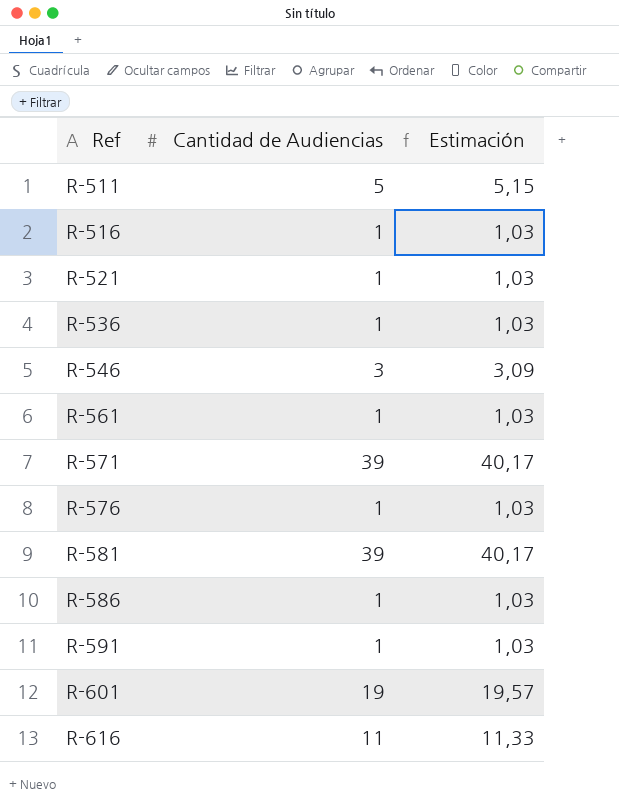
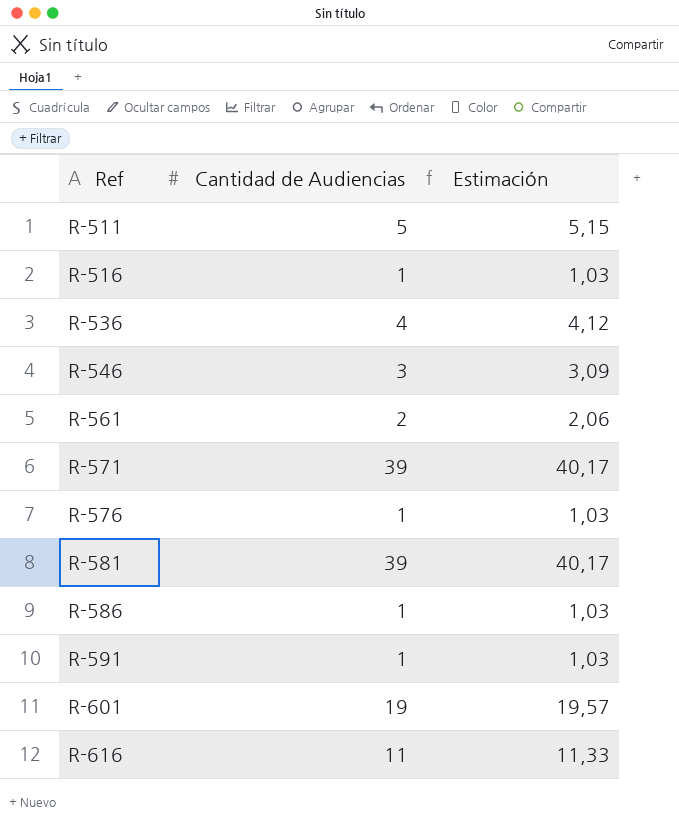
row R-521: 1 | 1,03 -> none
R-536 | Cantidad de Audiencias: 1 -> 4
R-536 | Estimación: 1,03 -> 4,12
R-561 | Cantidad de Audiencias: 1 -> 2
R-561 | Estimación: 1,03 -> 2,06

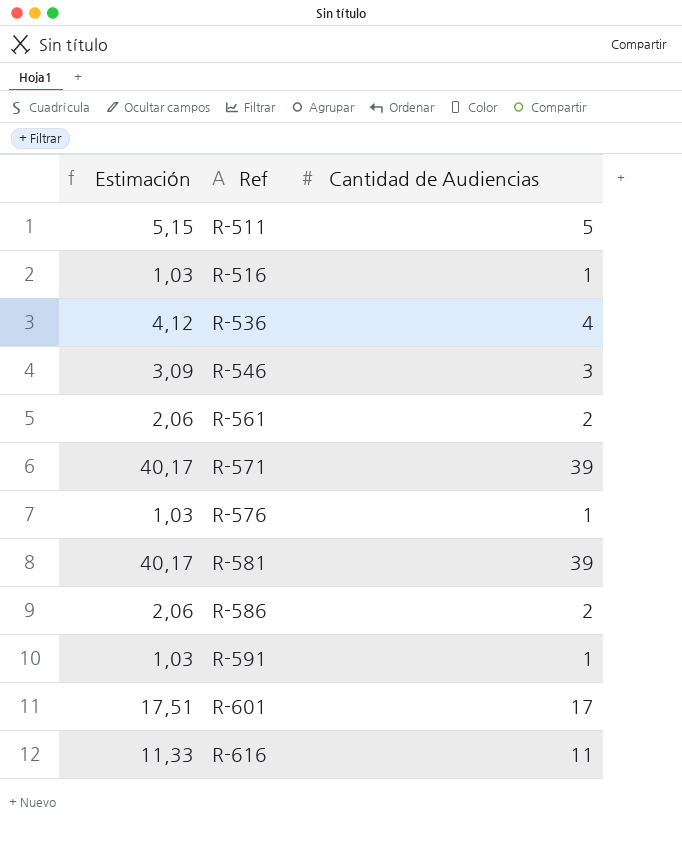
column Estimación | position: 3 -> 1
R-586 | Estimación: 1,03 -> 2,06
R-586 | Cantidad de Audiencias: 1 -> 2
R-601 | Estimación: 19,57 -> 17,51
R-601 | Cantidad de Audiencias: 19 -> 17

